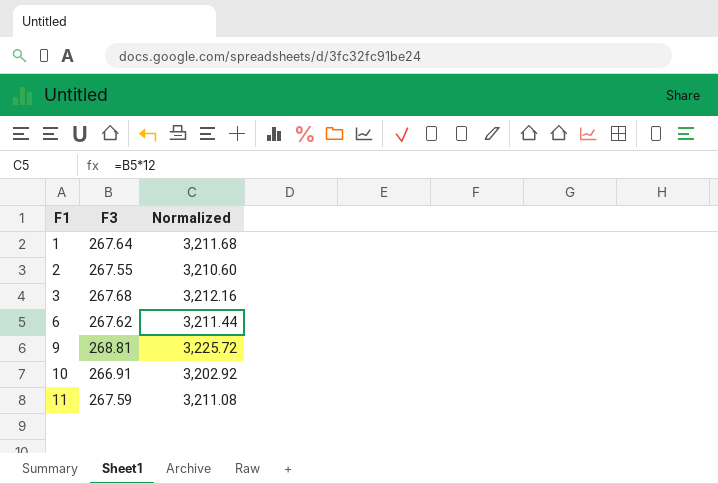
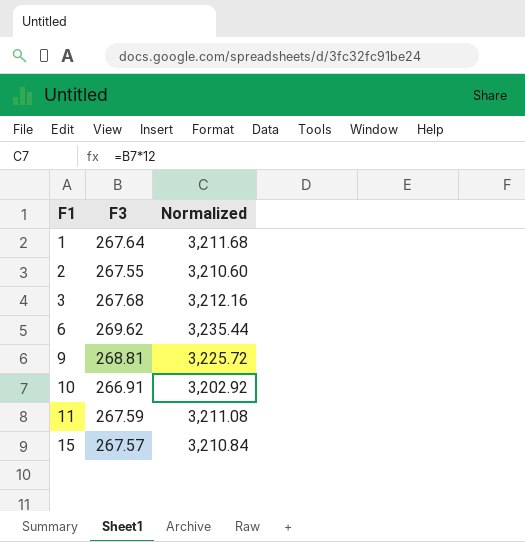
6 | F3: 267.62 -> 269.62
6 | Normalized: 3,211.44 -> 3,235.44
row 15: none -> 267.57 | 3,210.84

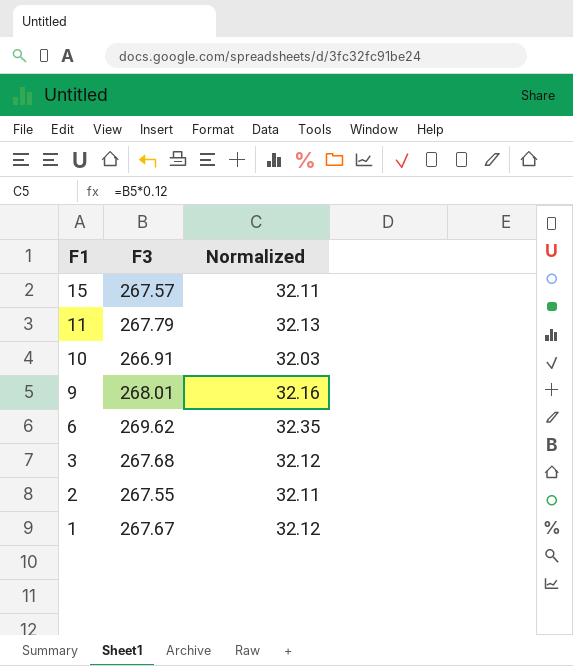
row order: F1 ascending -> F1 descending
column Normalized | formula: [F3] * 12 -> [F3] * 0.12
11 | F3: 267.59 -> 267.79
9 | F3: 268.81 -> 268.01
1 | F3: 267.64 -> 267.67

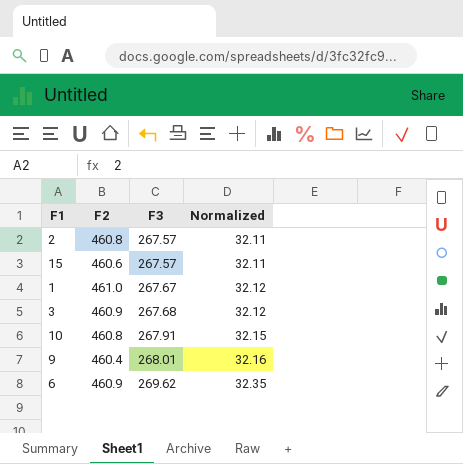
row order: F1 descending -> F3 ascending
column F2 | position: none -> 2
row 11: 267.79 | 32.13 -> none
2 | F3: 267.55 -> 267.57
10 | F3: 266.91 -> 267.91
10 | Normalized: 32.03 -> 32.15

